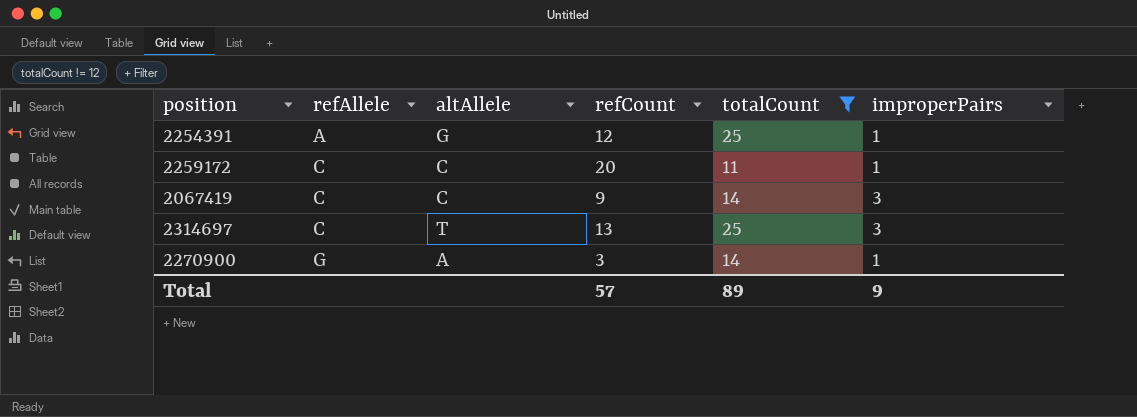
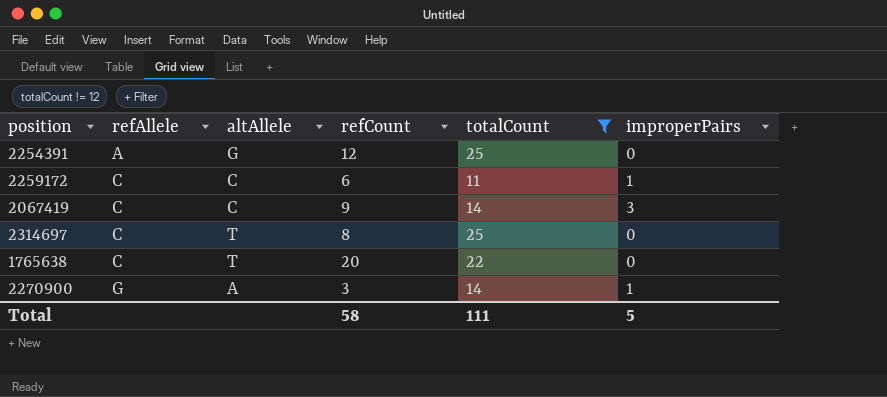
2254391 | improperPairs: 1 -> 0
2259172 | refCount: 20 -> 6
2314697 | refCount: 13 -> 8
2314697 | improperPairs: 3 -> 0
row 1765638: none -> C | T | 20 | 22 | 0
Total | refCount: 57 -> 58
Total | totalCount: 89 -> 111
Total | improperPairs: 9 -> 5

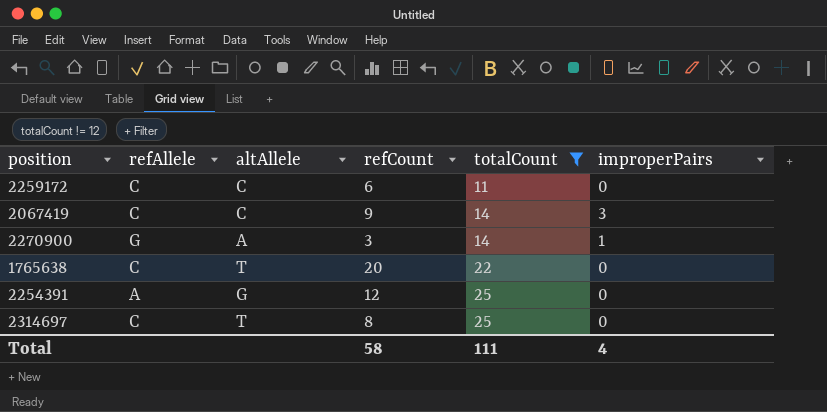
row order: refAllele ascending -> totalCount ascending
2259172 | improperPairs: 1 -> 0
Total | improperPairs: 5 -> 4

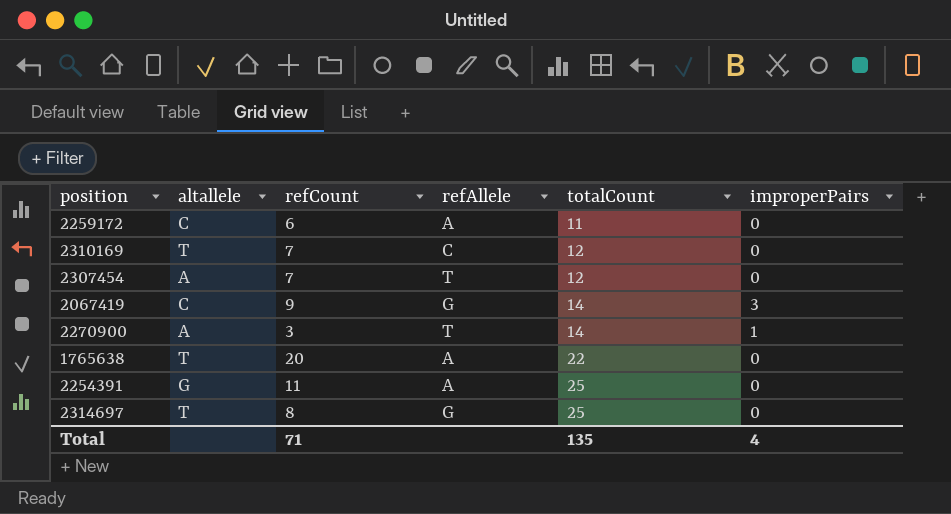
filter: totalCount != 12 -> none
column name: altAllele -> altallele
column refAllele | position: 2 -> 4
2259172 | refAllele: C -> A
2067419 | refAllele: C -> G
2270900 | refAllele: G -> T
1765638 | refAllele: C -> A
2254391 | refCount: 12 -> 11
2314697 | refAllele: C -> G
Total | refCount: 58 -> 71
Total | totalCount: 111 -> 135

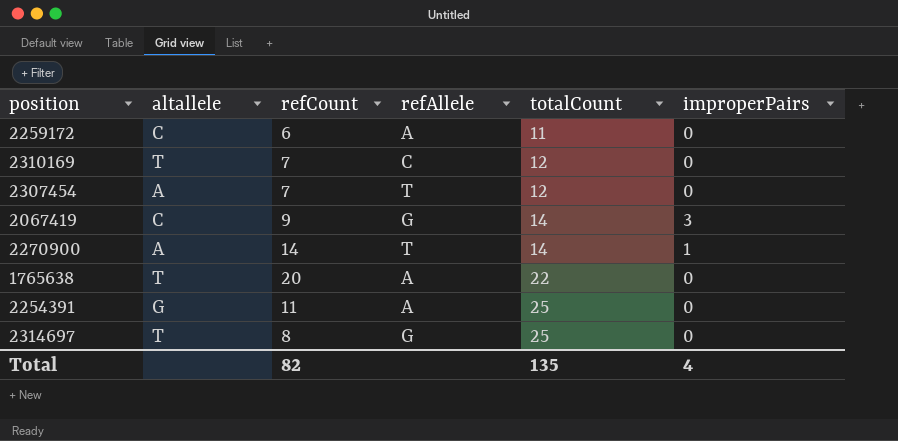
2270900 | refCount: 3 -> 14
Total | refCount: 71 -> 82

